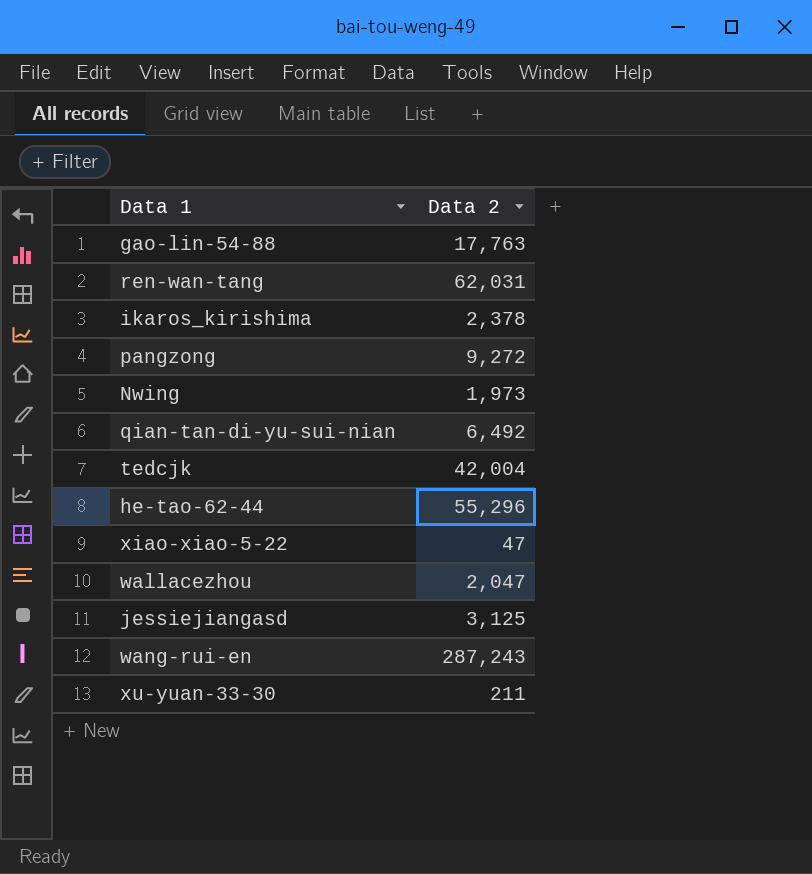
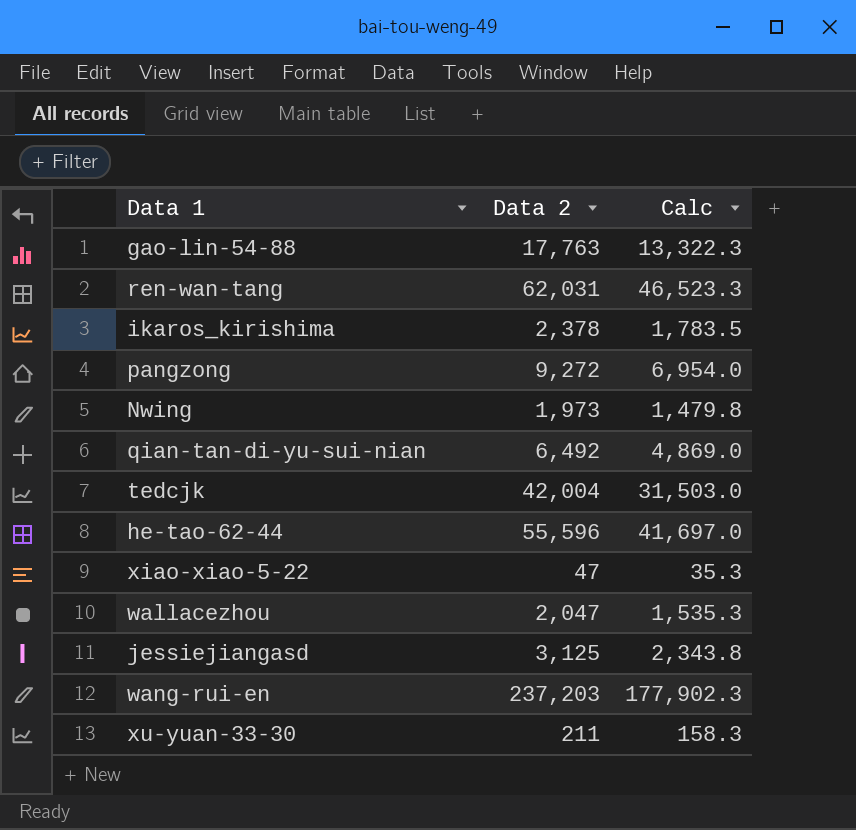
column Calc | formula: none -> [Data 2] * 0.75
he-tao-62-44 | Data 2: 55,296 -> 55,596
wang-rui-en | Data 2: 287,243 -> 237,203

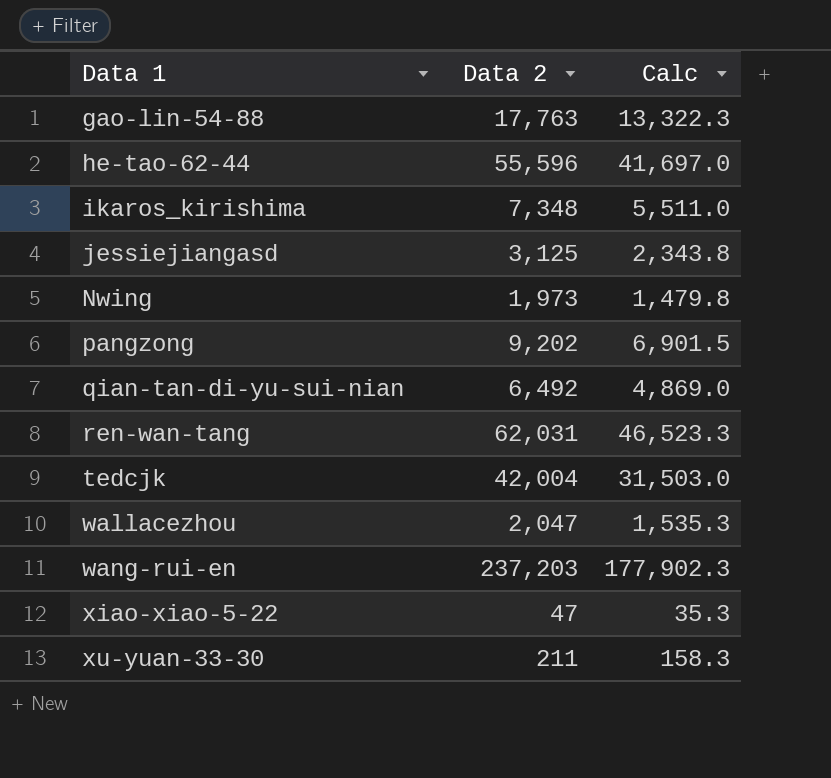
row order: none -> Data 1 ascending
ikaros_kirishima | Data 2: 2,378 -> 7,348
ikaros_kirishima | Calc: 1,783.5 -> 5,511.0
pangzong | Data 2: 9,272 -> 9,202
pangzong | Calc: 6,954.0 -> 6,901.5

